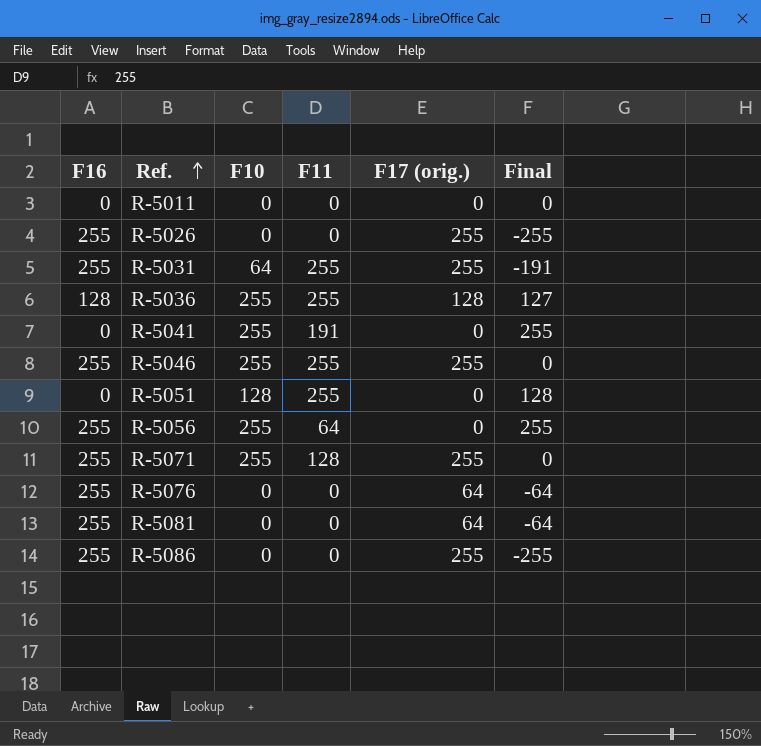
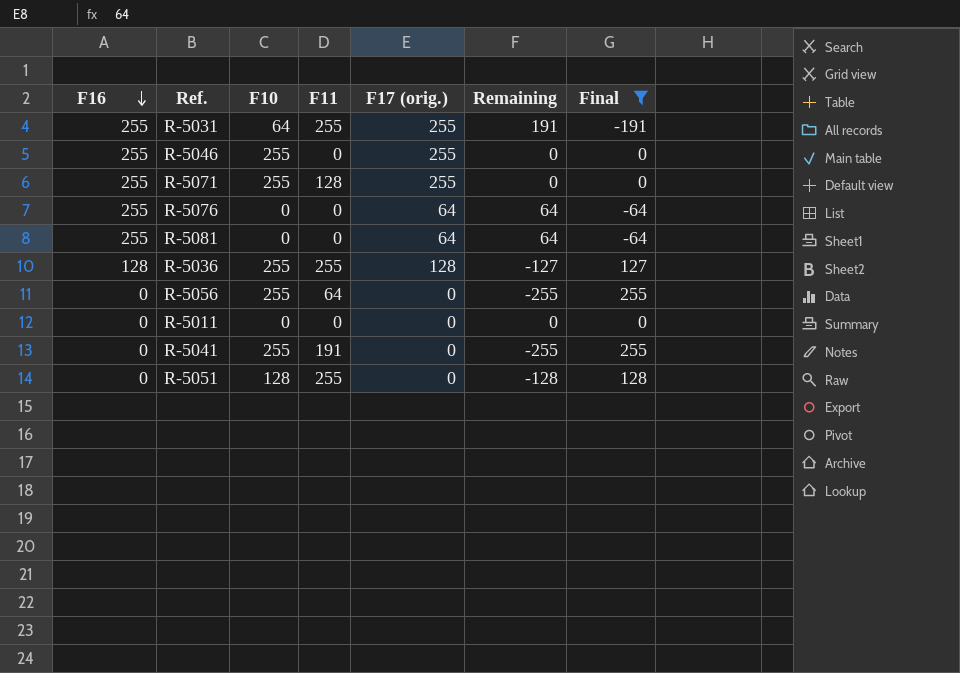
filter: none -> Final != -255
row order: Ref. ascending -> F16 descending
column Remaining | formula: none -> [F17 (orig.)] - [F10]
R-5046 | F11: 255 -> 0
R-5056 | F16: 255 -> 0

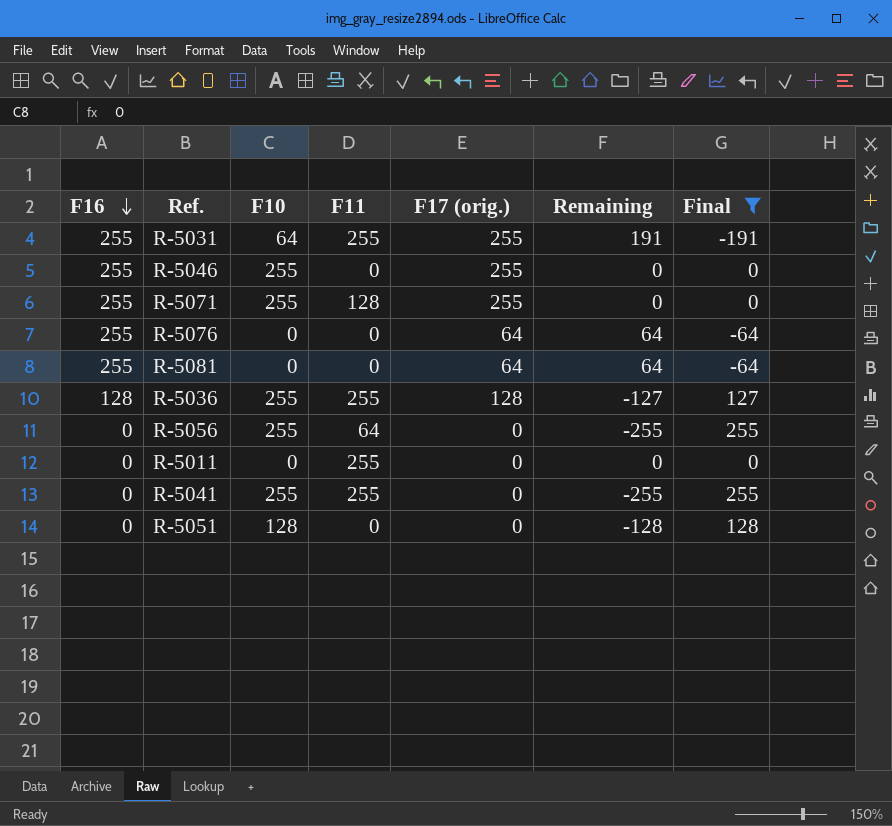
R-5011 | F11: 0 -> 255
R-5041 | F11: 191 -> 255
R-5051 | F11: 255 -> 0

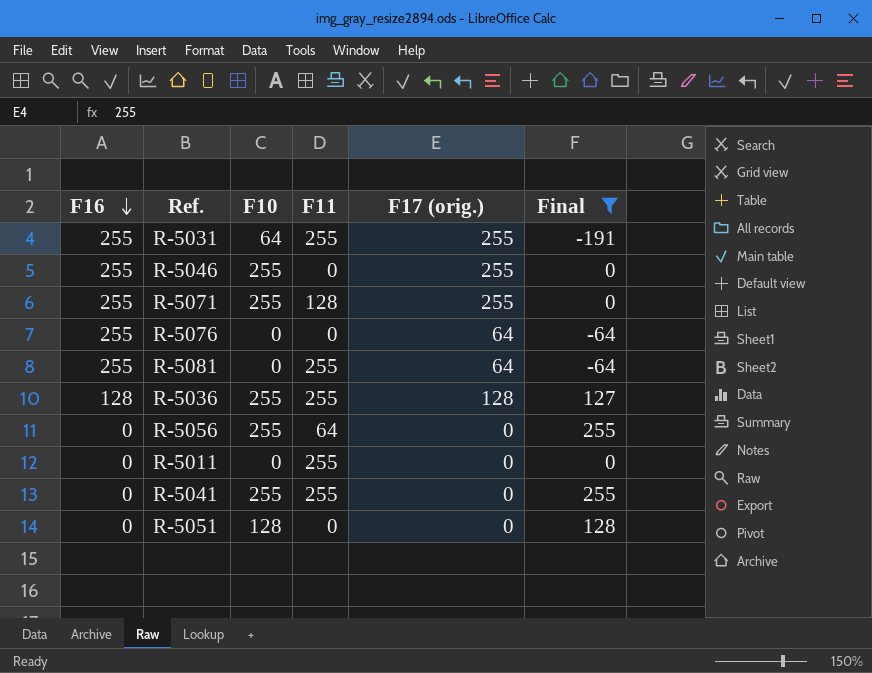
column Remaining | formula: [F17 (orig.)] - [F10] -> none
R-5081 | F11: 0 -> 255

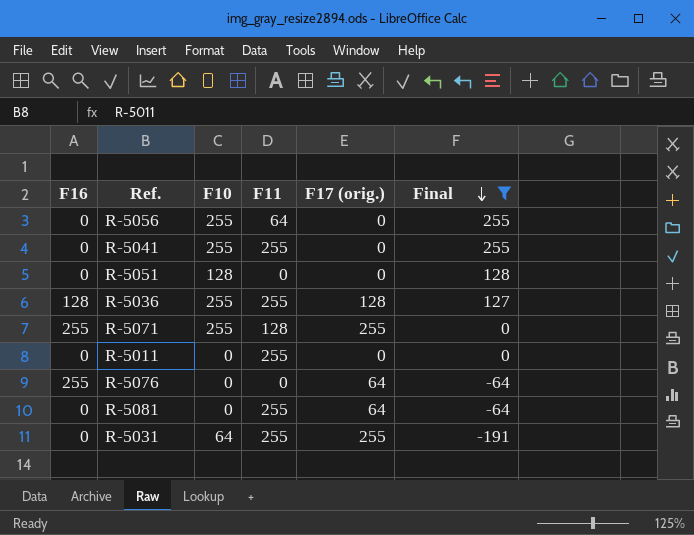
row order: F16 descending -> Final descending
row R-5046: 255 | 255 | 0 | 255 | 0 -> none
R-5081 | F16: 255 -> 0
R-5031 | F16: 255 -> 0

